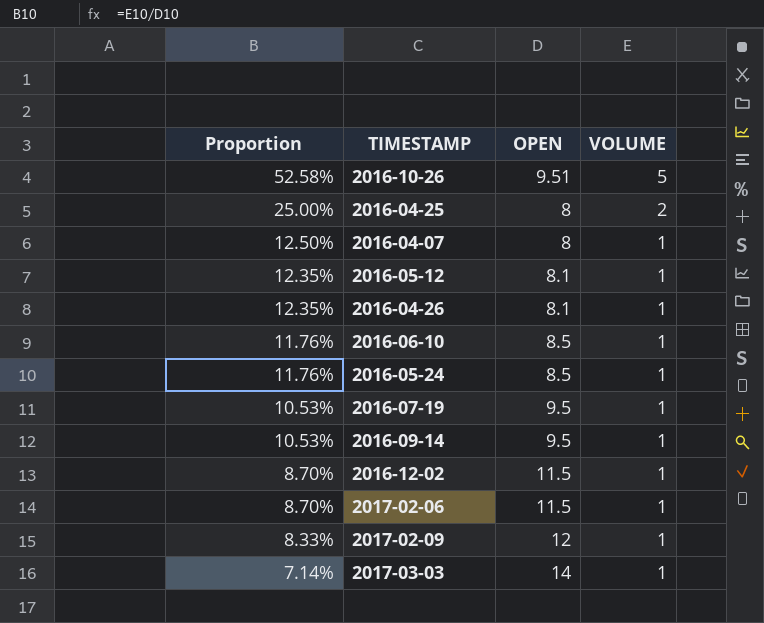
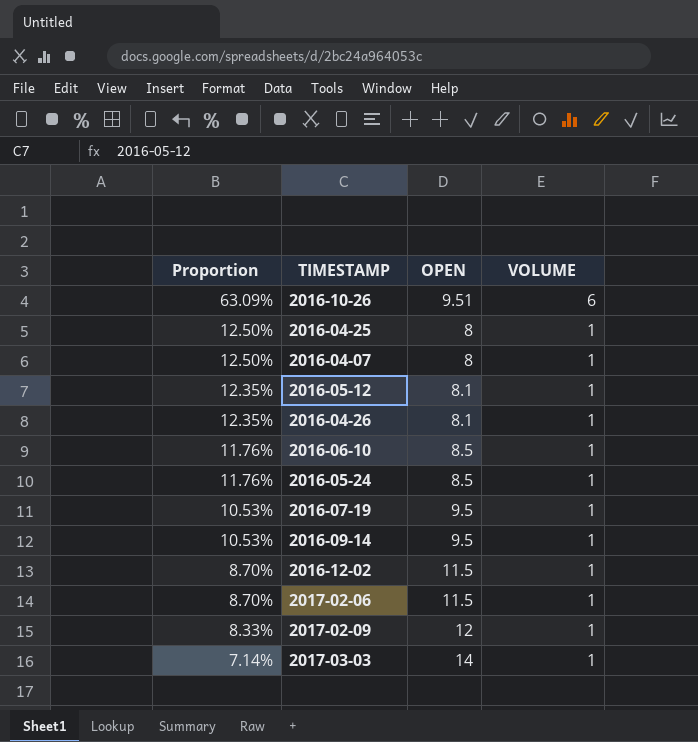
2016-10-26 | Proportion: 52.58% -> 63.09%
2016-10-26 | VOLUME: 5 -> 6
2016-04-25 | Proportion: 25.00% -> 12.50%
2016-04-25 | VOLUME: 2 -> 1

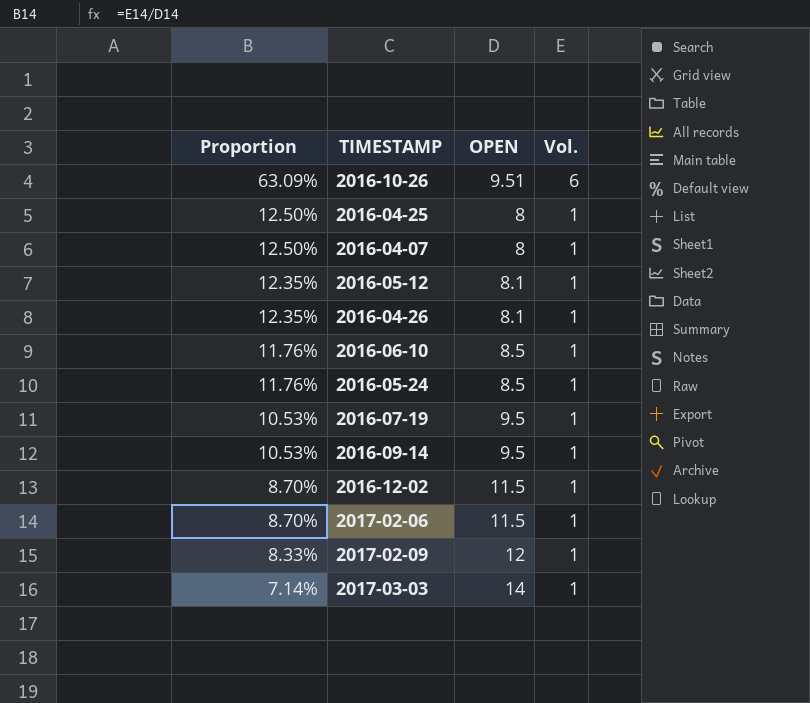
column name: VOLUME -> Vol.

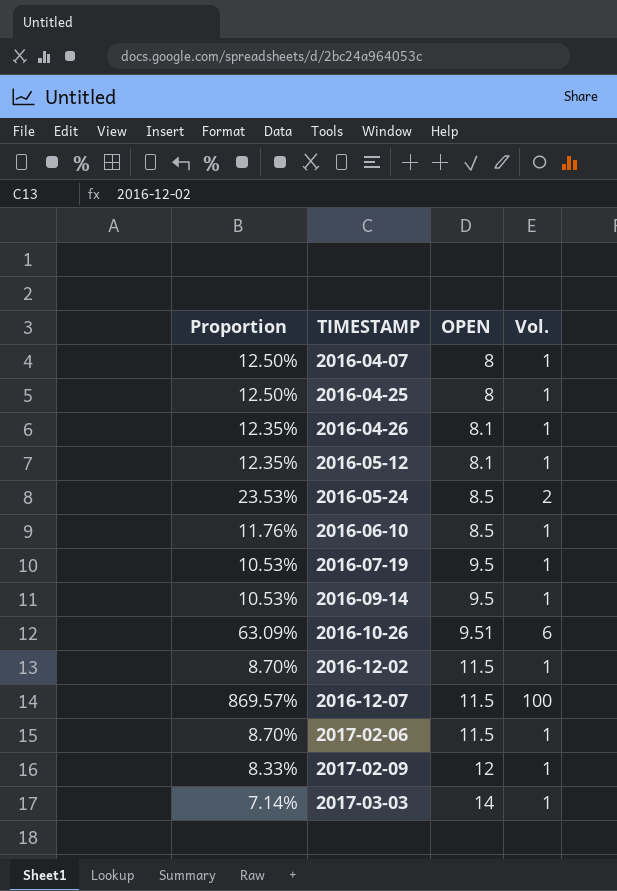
row order: Proportion descending -> TIMESTAMP ascending
2016-05-24 | Proportion: 11.76% -> 23.53%
2016-05-24 | Vol.: 1 -> 2
row 2016-12-07: none -> 869.57% | 11.5 | 100

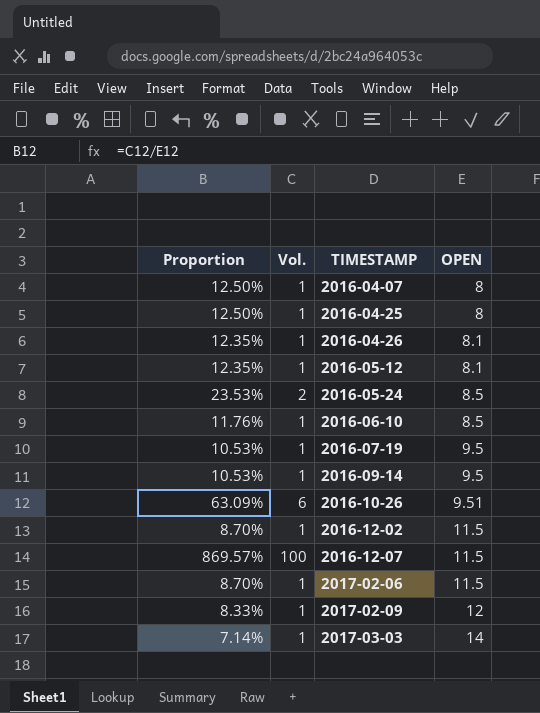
column Vol. | position: 4 -> 2

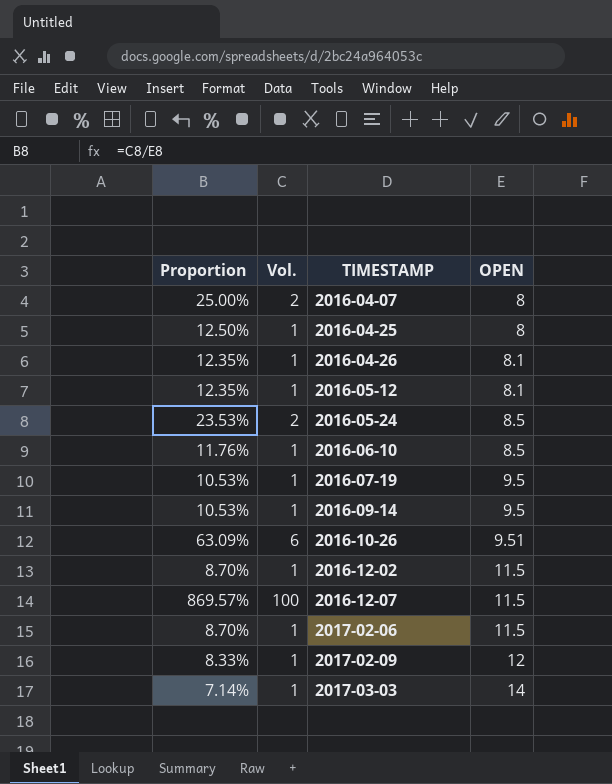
2016-04-07 | Proportion: 12.50% -> 25.00%
2016-04-07 | Vol.: 1 -> 2

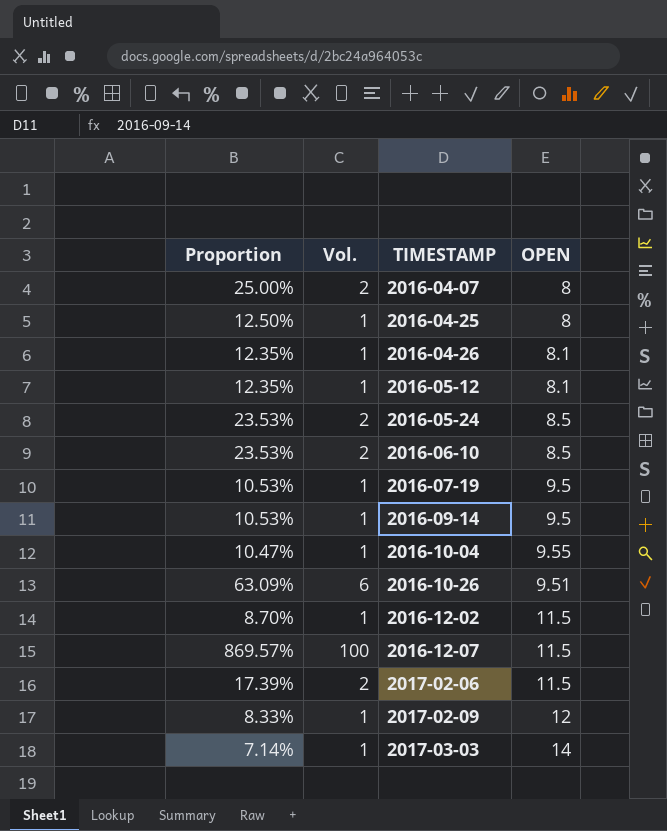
2016-06-10 | Proportion: 11.76% -> 23.53%
2016-06-10 | Vol.: 1 -> 2
row 2016-10-04: none -> 10.47% | 1 | 9.55
2017-02-06 | Proportion: 8.70% -> 17.39%
2017-02-06 | Vol.: 1 -> 2

